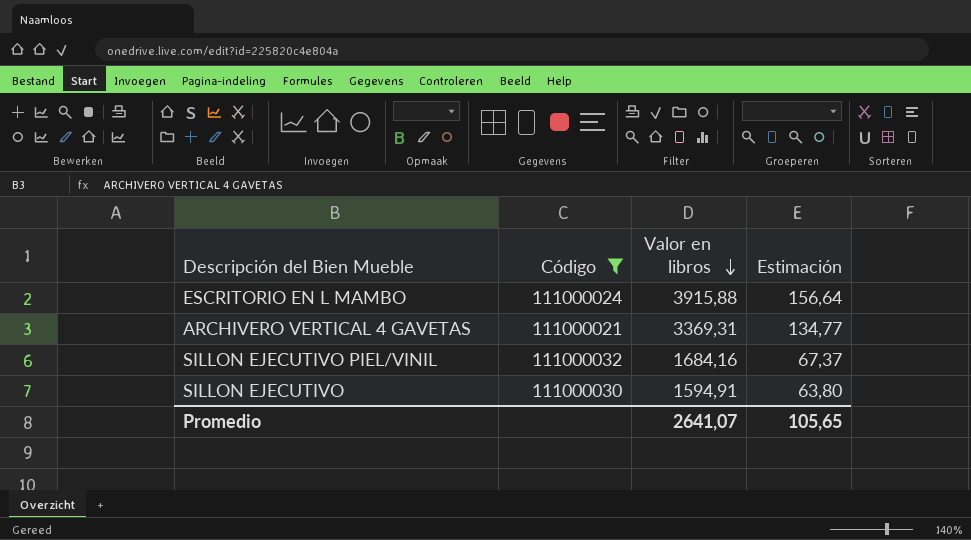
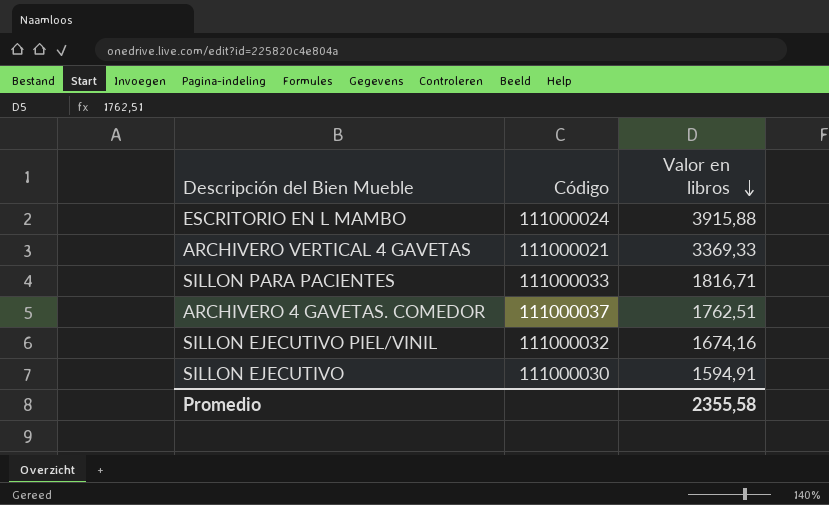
filter: Código <= 111000032 -> none
column Estimación | formula: [Valor en libros] * 0,04 -> none
ARCHIVERO VERTICAL 4 GAVETAS | Valor en libros: 3369,31 -> 3369,33
SILLON EJECUTIVO PIEL/VINIL | Valor en libros: 1684,16 -> 1674,16
Promedio | Valor en libros: 2641,07 -> 2355,58

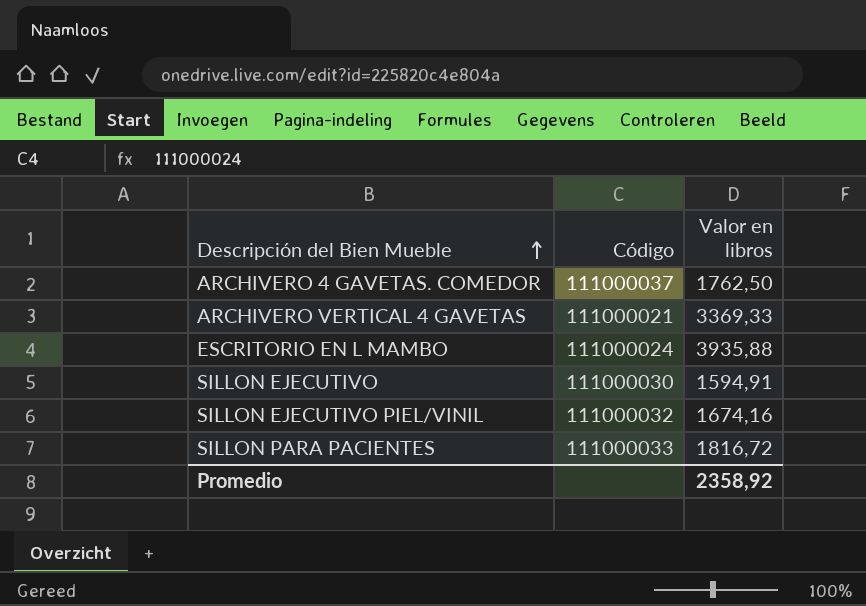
row order: Valor en libros descending -> Descripción del Bien Mueble ascending
ARCHIVERO 4 GAVETAS. COMEDOR | Valor en libros: 1762,51 -> 1762,50
ESCRITORIO EN L MAMBO | Valor en libros: 3915,88 -> 3935,88
SILLON PARA PACIENTES | Valor en libros: 1816,71 -> 1816,72
Promedio | Valor en libros: 2355,58 -> 2358,92

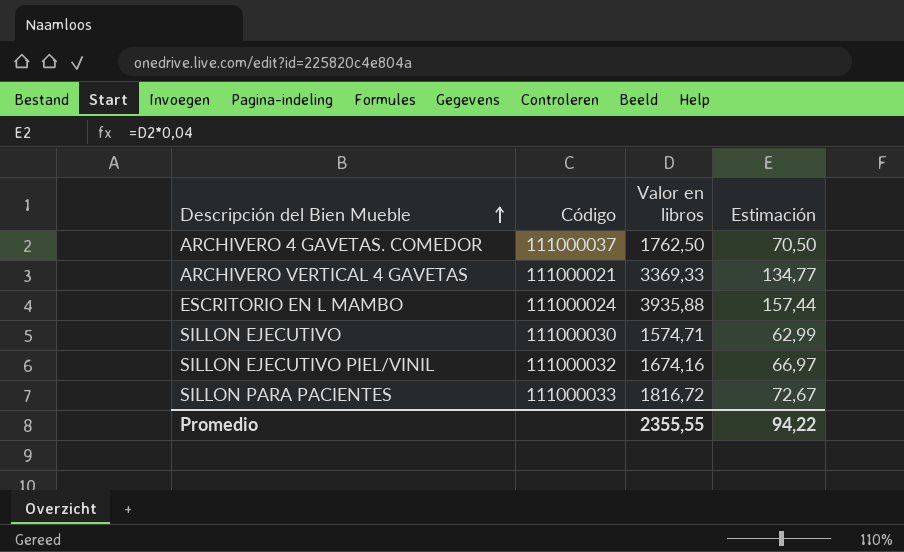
column Estimación | formula: none -> [Valor en libros] * 0,04
SILLON EJECUTIVO | Valor en libros: 1594,91 -> 1574,71
Promedio | Valor en libros: 2358,92 -> 2355,55

